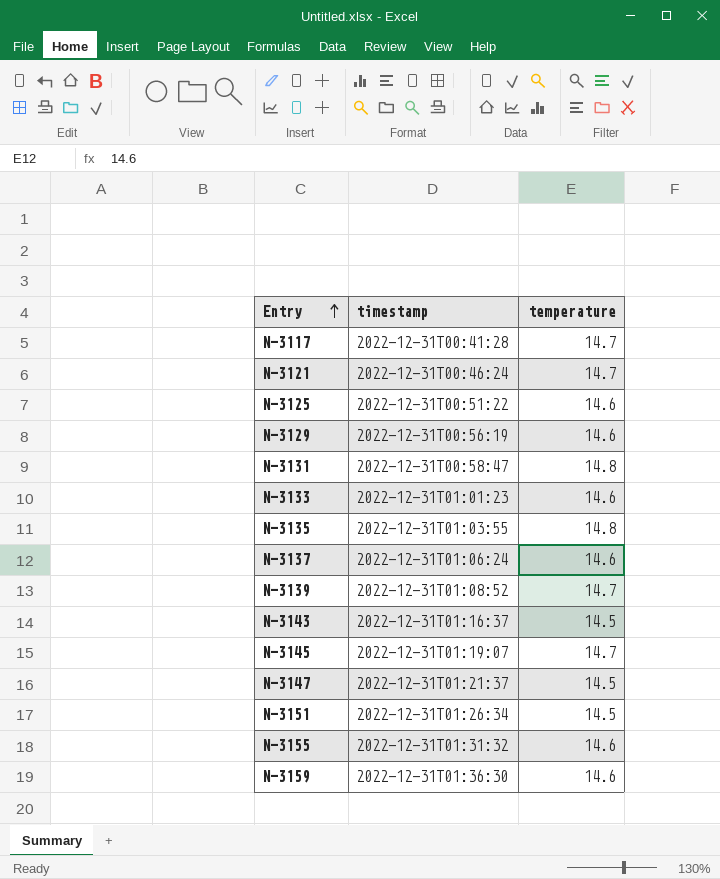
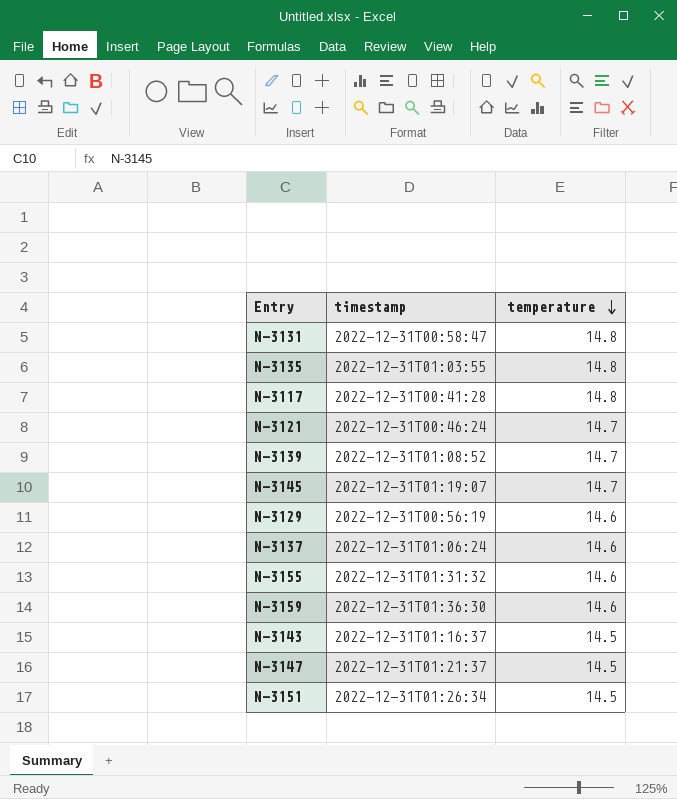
row order: Entry ascending -> temperature descending
row N-3125: 2022-12-31T00:51:22 | 14.6 -> none
row N-3133: 2022-12-31T01:01:23 | 14.6 -> none
N-3117 | temperature: 14.7 -> 14.8

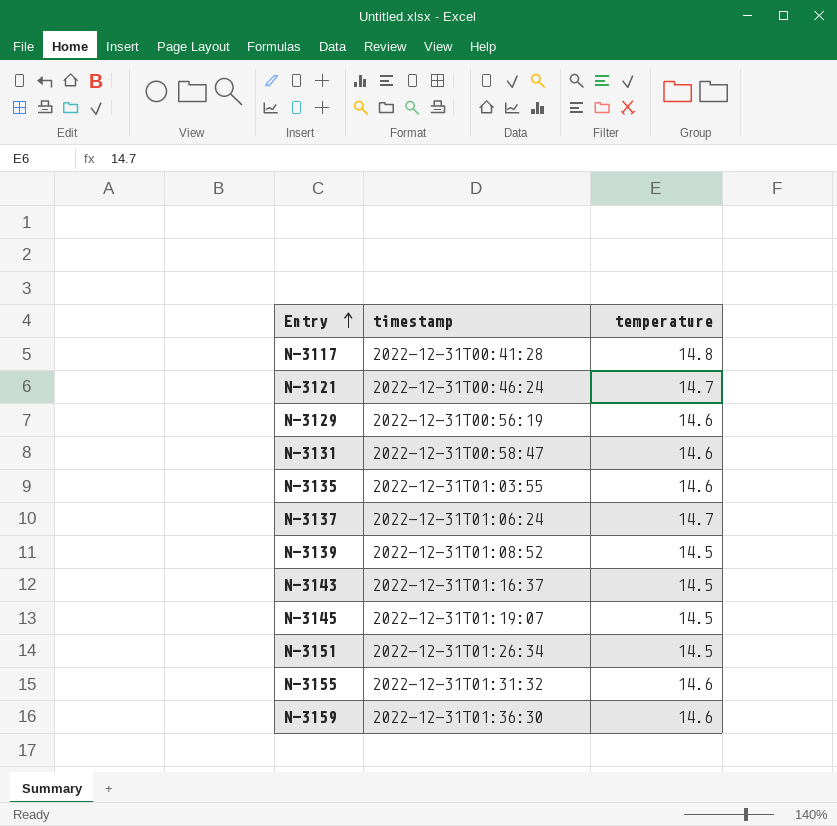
row order: temperature descending -> Entry ascending
row N-3147: 2022-12-31T01:21:37 | 14.5 -> none
N-3131 | temperature: 14.8 -> 14.6
N-3135 | temperature: 14.8 -> 14.6
N-3137 | temperature: 14.6 -> 14.7
N-3139 | temperature: 14.7 -> 14.5
N-3145 | temperature: 14.7 -> 14.5

